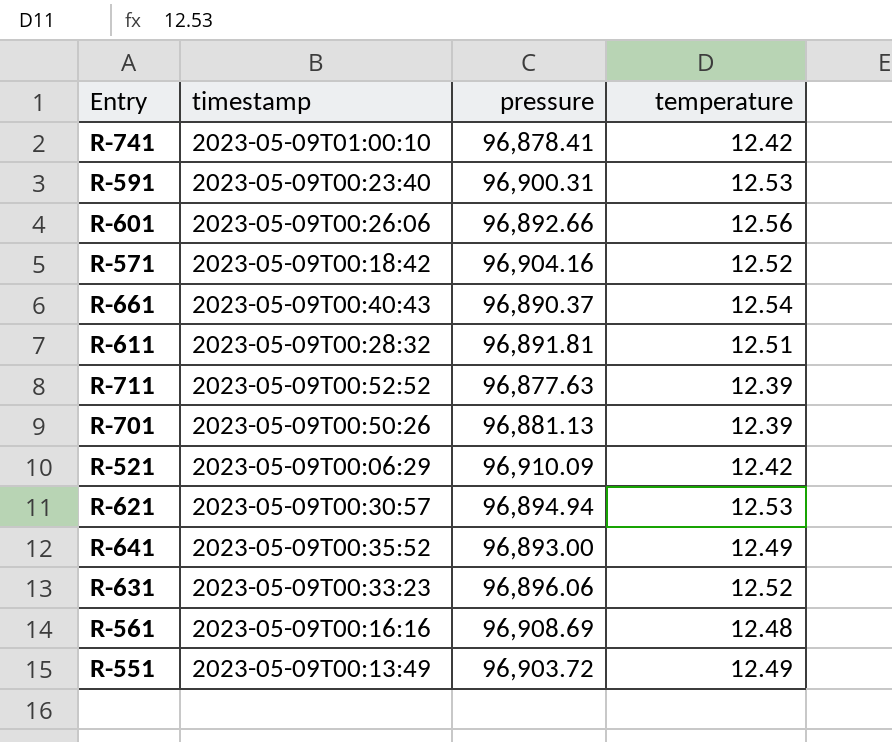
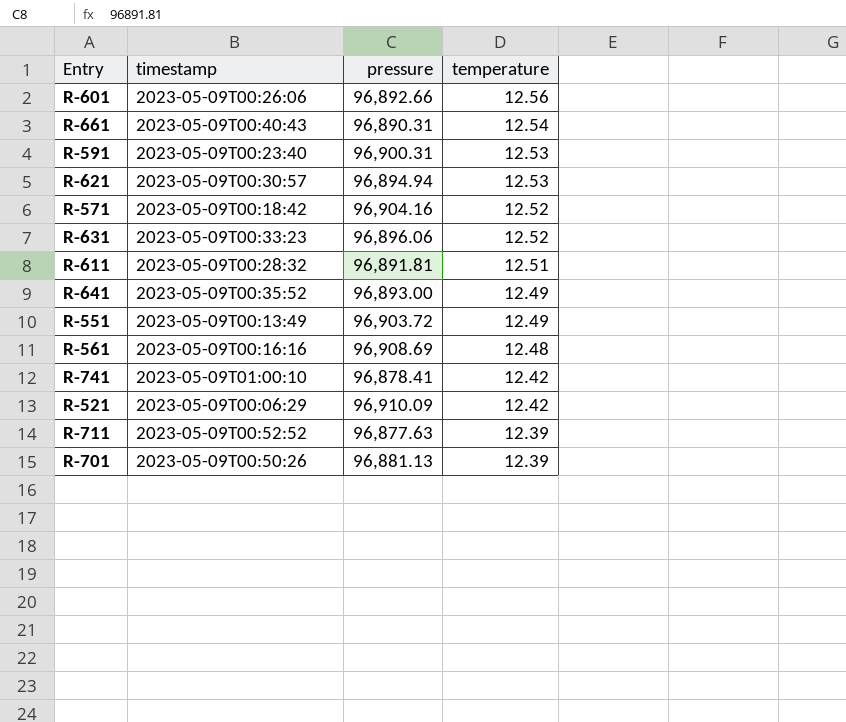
row order: none -> temperature descending
R-661 | pressure: 96,890.37 -> 96,890.31

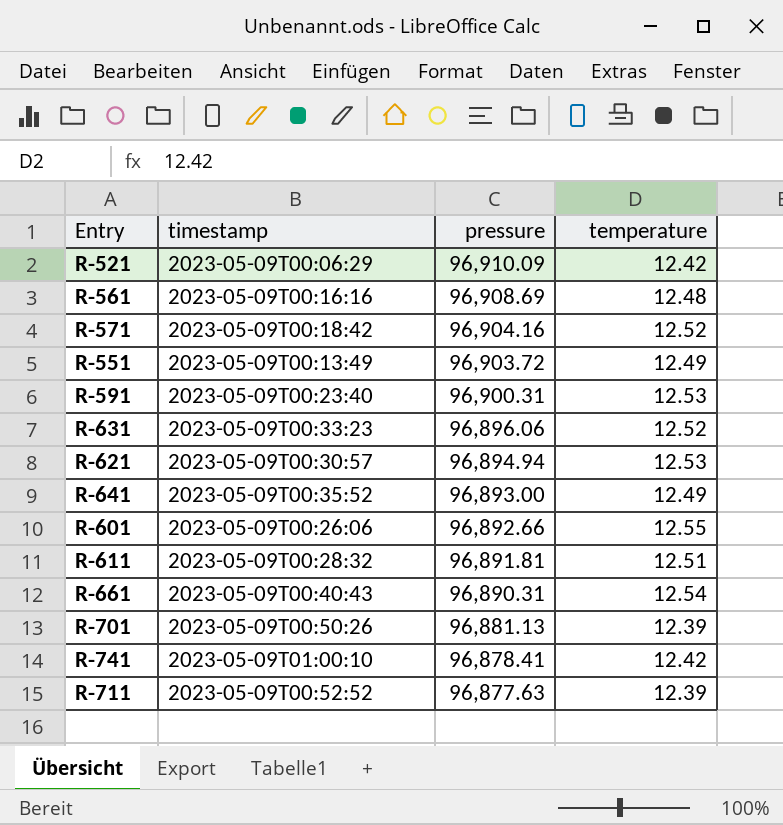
row order: temperature descending -> pressure descending
R-601 | temperature: 12.56 -> 12.55

